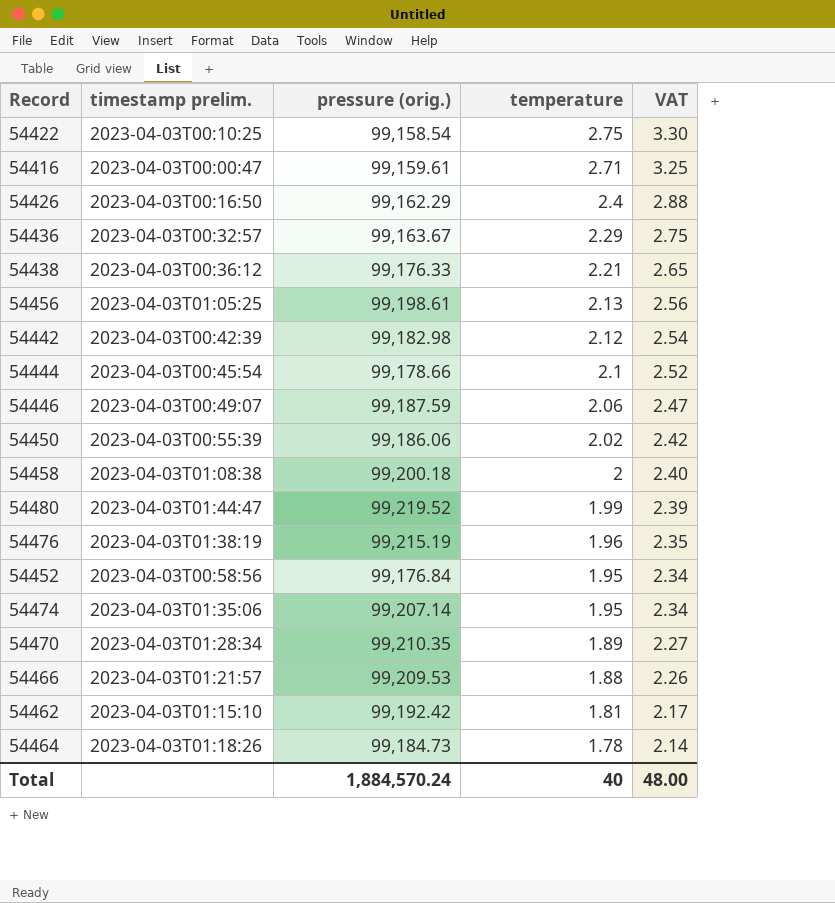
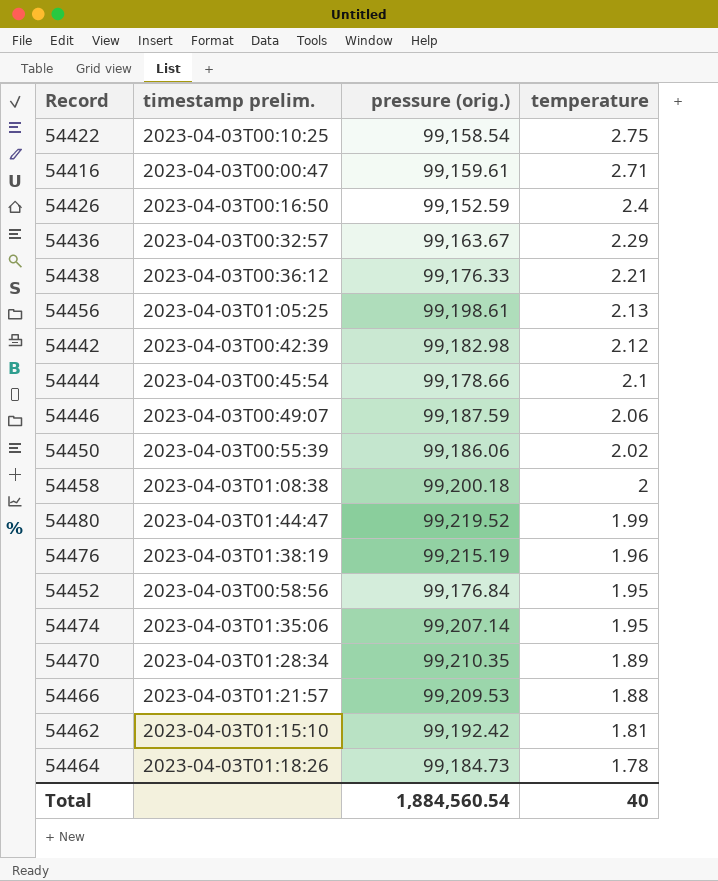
column VAT | formula: [temperature] * 1.2 -> none
54426 | pressure (orig.): 99,162.29 -> 99,152.59
Total | pressure (orig.): 1,884,570.24 -> 1,884,560.54

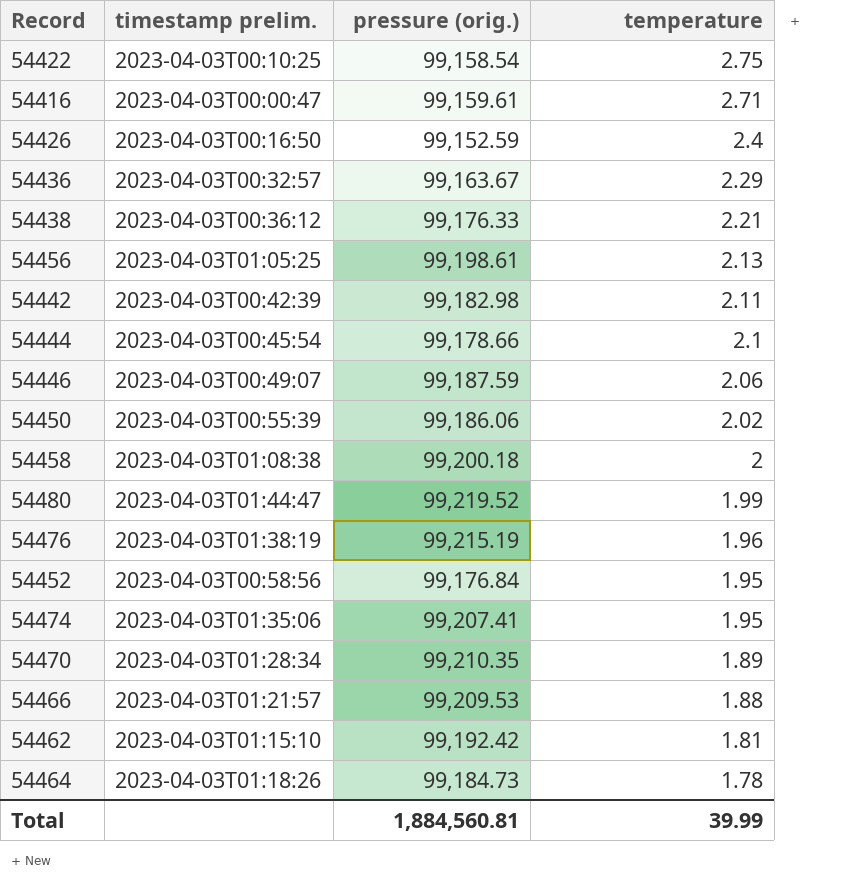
54442 | temperature: 2.12 -> 2.11
54474 | pressure (orig.): 99,207.14 -> 99,207.41
Total | pressure (orig.): 1,884,560.54 -> 1,884,560.81
Total | temperature: 40 -> 39.99

